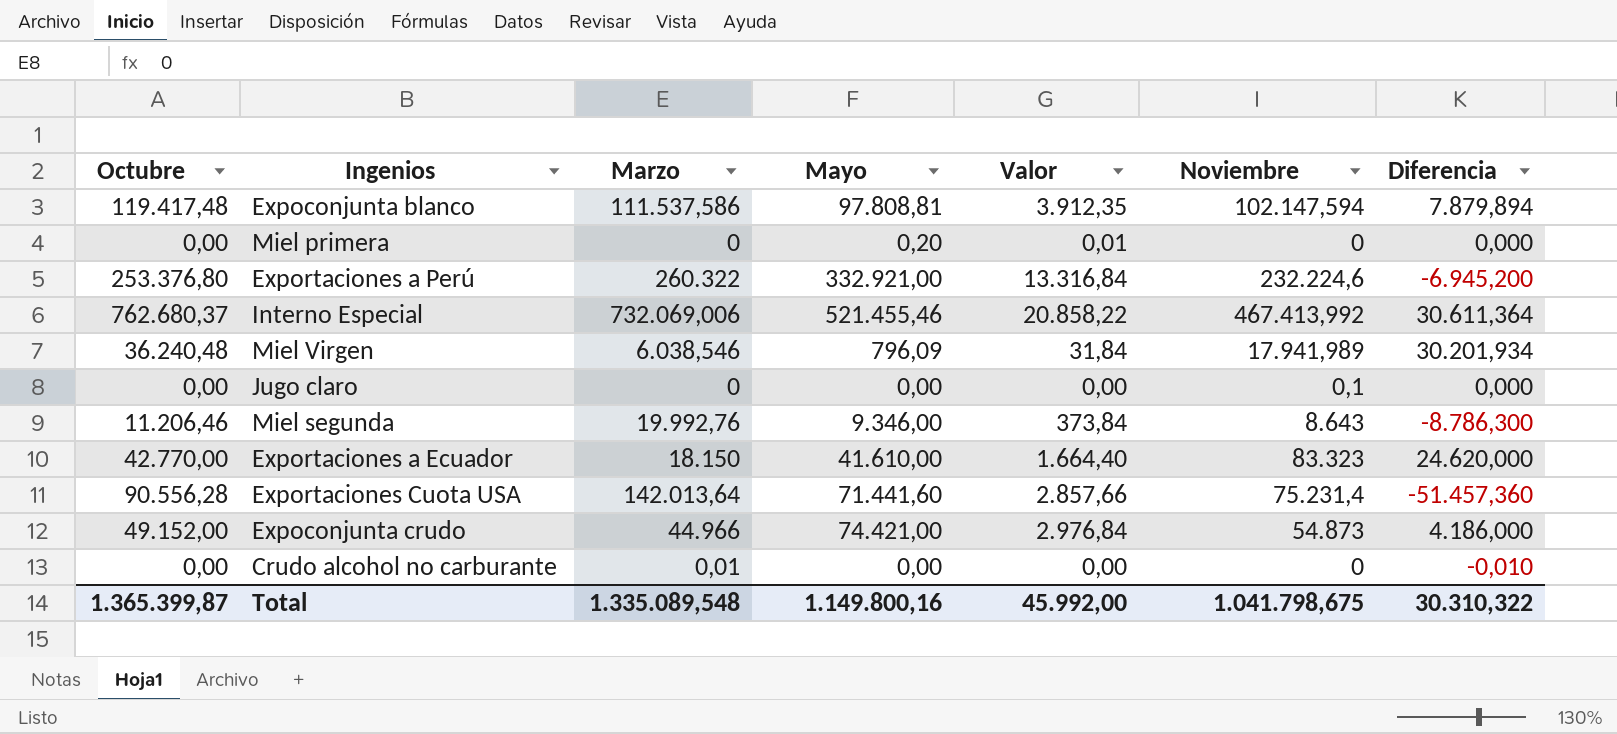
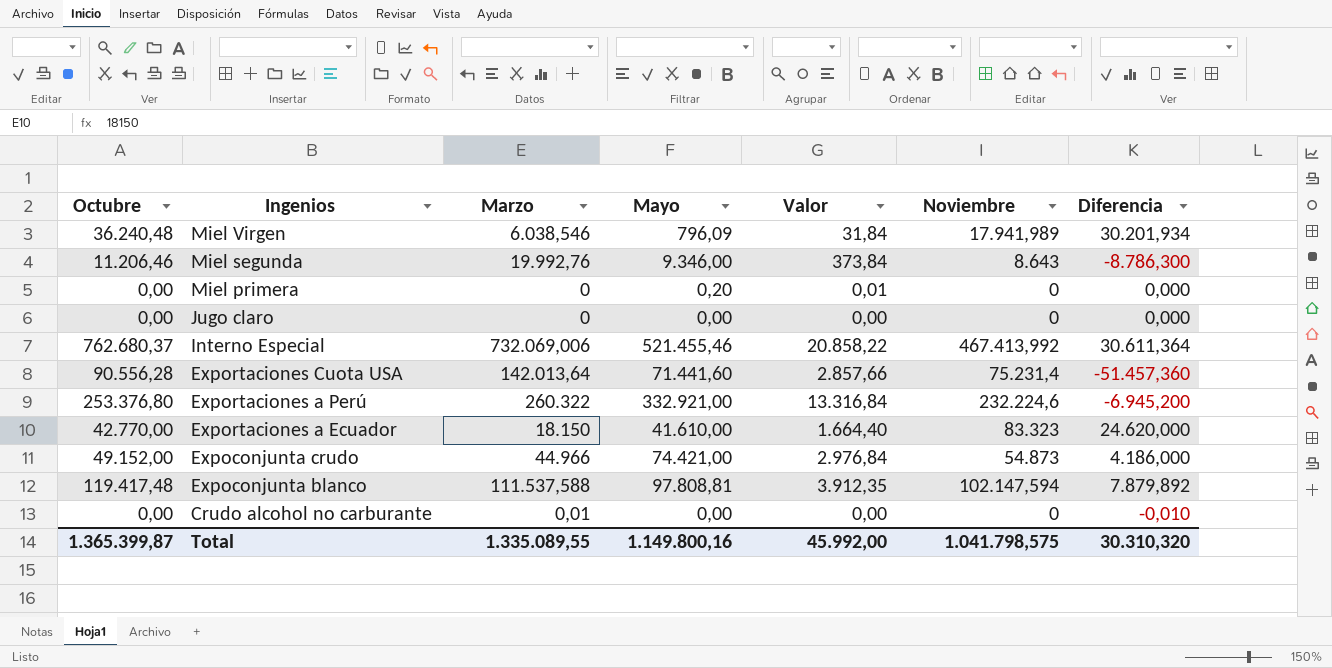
row order: none -> Ingenios descending
Jugo claro | Noviembre: 0,1 -> 0
Expoconjunta blanco | Marzo: 111.537,586 -> 111.537,588
Expoconjunta blanco | Diferencia: 7.879,894 -> 7.879,892
Total | Marzo: 1.335.089,548 -> 1.335.089,55
Total | Noviembre: 1.041.798,675 -> 1.041.798,575
Total | Diferencia: 30.310,322 -> 30.310,320

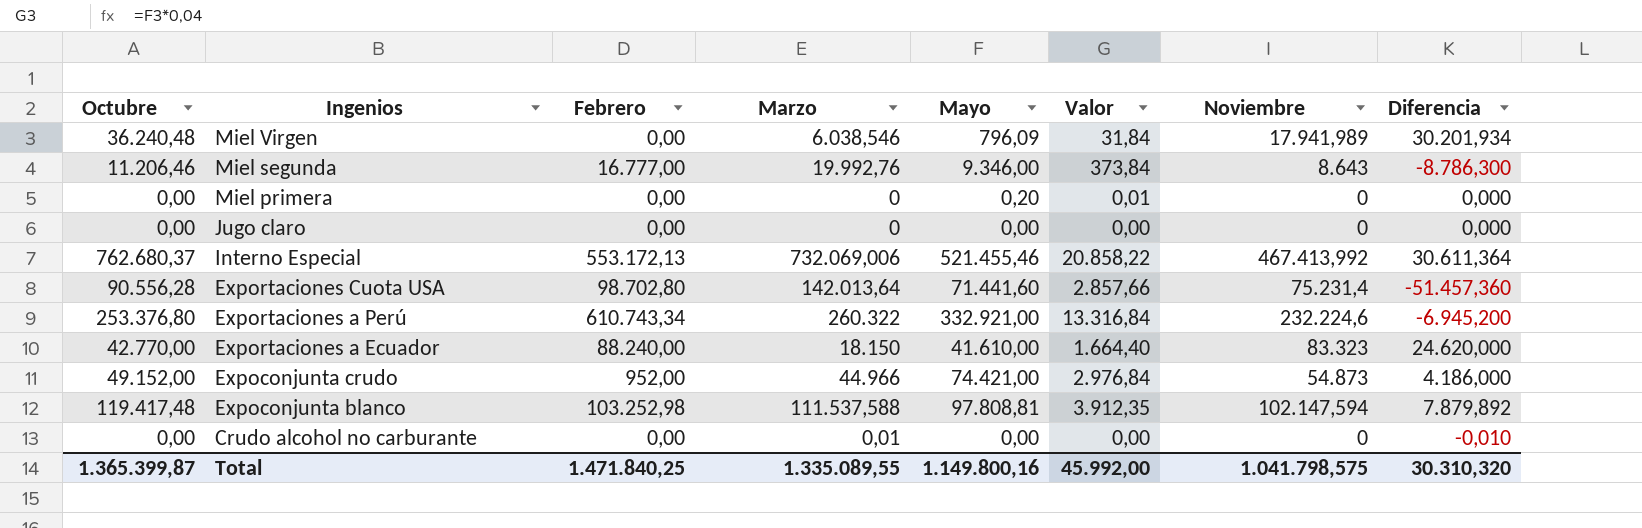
column Febrero | position: none -> 3

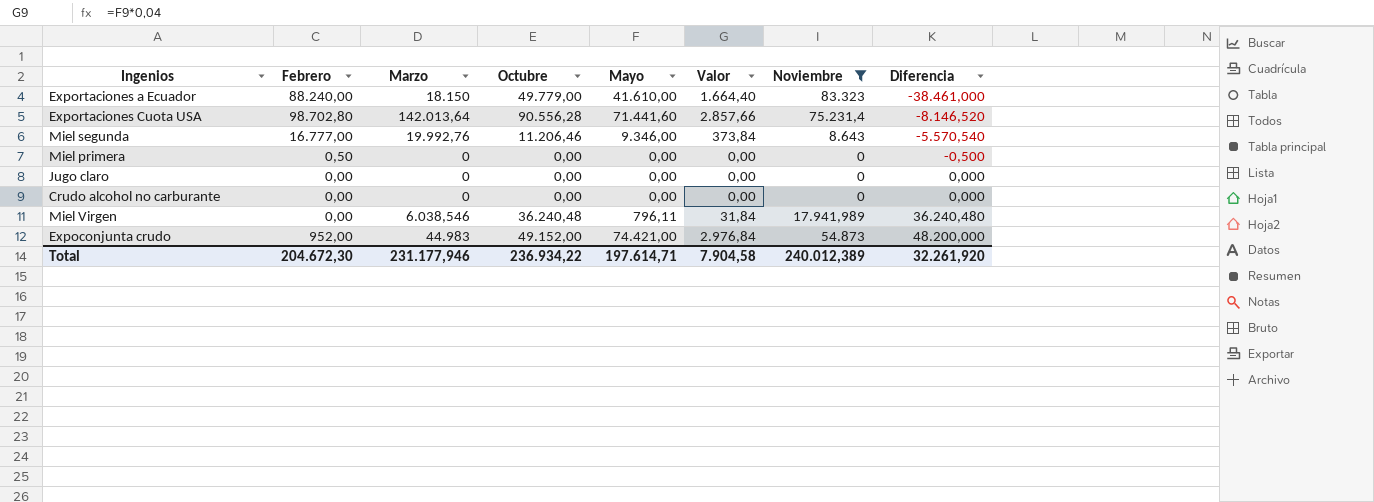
filter: none -> Noviembre <= 83.323
row order: Ingenios descending -> Diferencia ascending
column Octubre | position: 1 -> 4
column Diferencia | formula: [Octubre] - [Marzo] -> [Octubre] - [Febrero]
Exportaciones a Ecuador | Octubre: 42.770,00 -> 49.779,00
Miel primera | Febrero: 0,00 -> 0,50
Miel primera | Mayo: 0,20 -> 0,00
Miel primera | Valor: 0,01 -> 0,00
Crudo alcohol no carburante | Marzo: 0,01 -> 0
Miel Virgen | Mayo: 796,09 -> 796,11
Expoconjunta crudo | Marzo: 44.966 -> 44.983
Total | Febrero: 1.471.840,25 -> 204.672,30
Total | Marzo: 1.335.089,55 -> 231.177,946
Total | Octubre: 1.365.399,87 -> 236.934,22
Total | Mayo: 1.149.800,16 -> 197.614,71
Total | Valor: 45.992,00 -> 7.904,58
Total | Noviembre: 1.041.798,575 -> 240.012,389
Total | Diferencia: 30.310,320 -> 32.261,920

